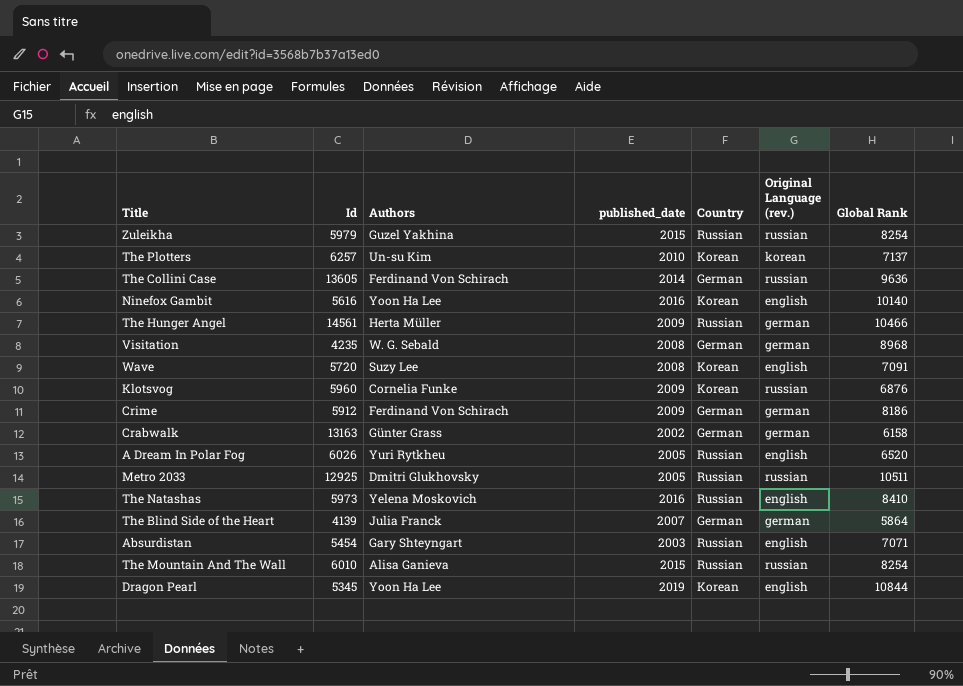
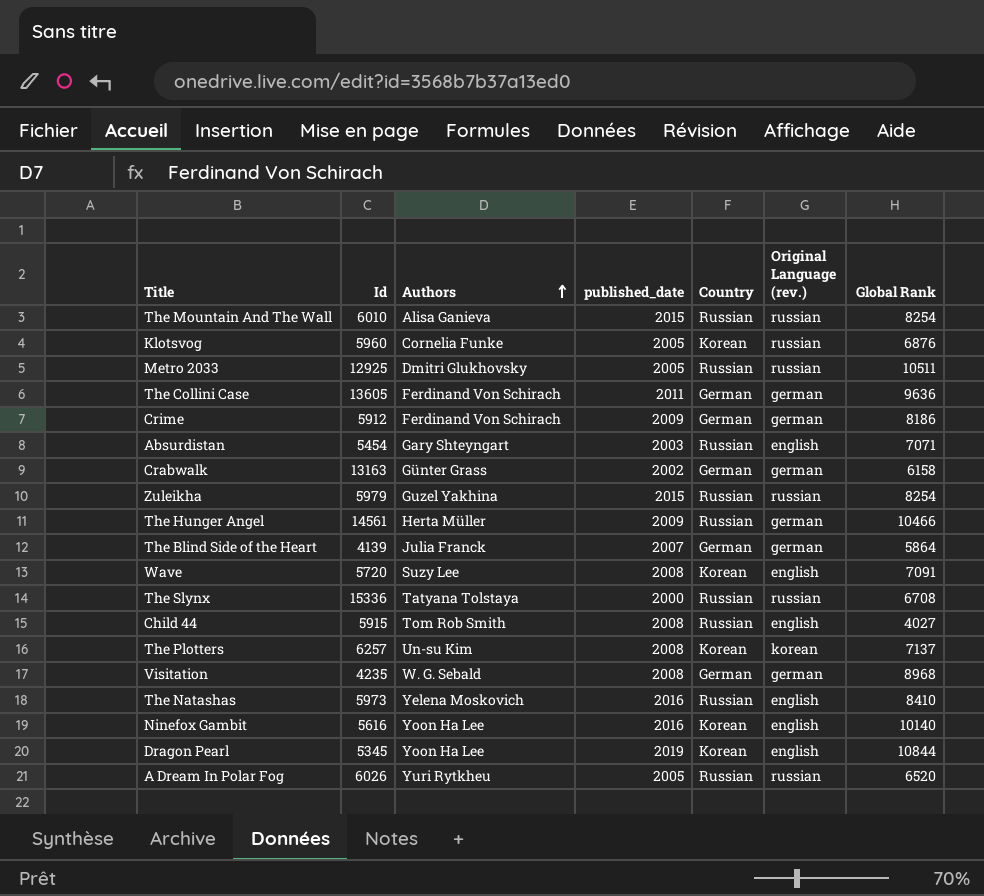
row order: none -> Authors ascending
Klotsvog | published_date: 2009 -> 2005
The Collini Case | published_date: 2014 -> 2011
The Collini Case | Original Language (rev.): russian -> german
row The Slynx: none -> 15336 | Tatyana Tolstaya | 2000 | Russian | russian | 6708
row Child 44: none -> 5915 | Tom Rob Smith | 2008 | Russian | english | 4027
The Plotters | published_date: 2010 -> 2008
A Dream In Polar Fog | Original Language (rev.): english -> russian

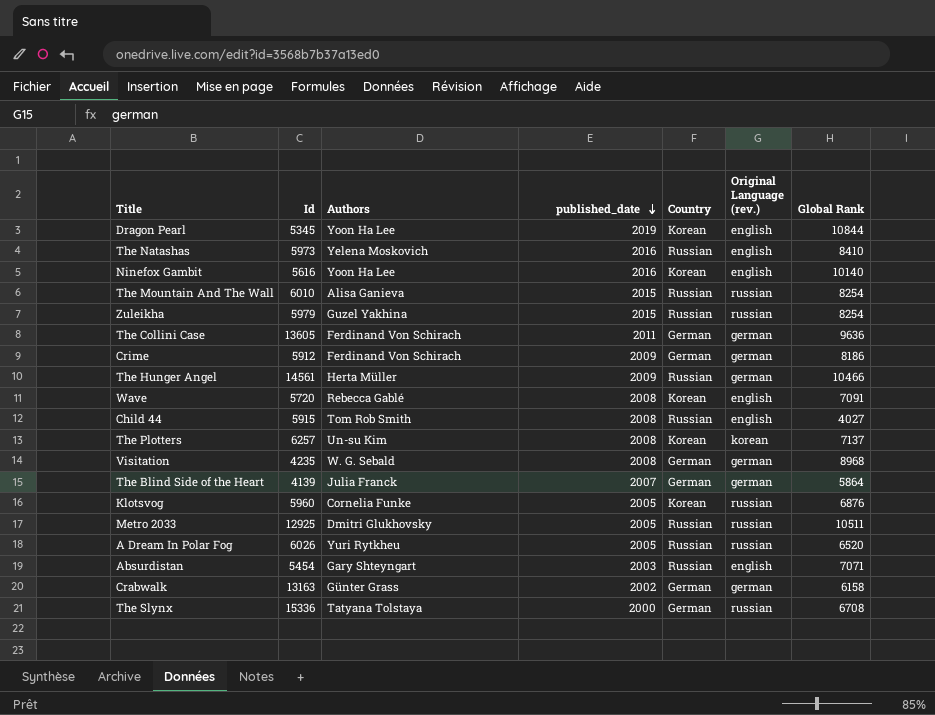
row order: Authors ascending -> published_date descending
Wave | Authors: Suzy Lee -> Rebecca Gablé
The Slynx | Country: Russian -> German

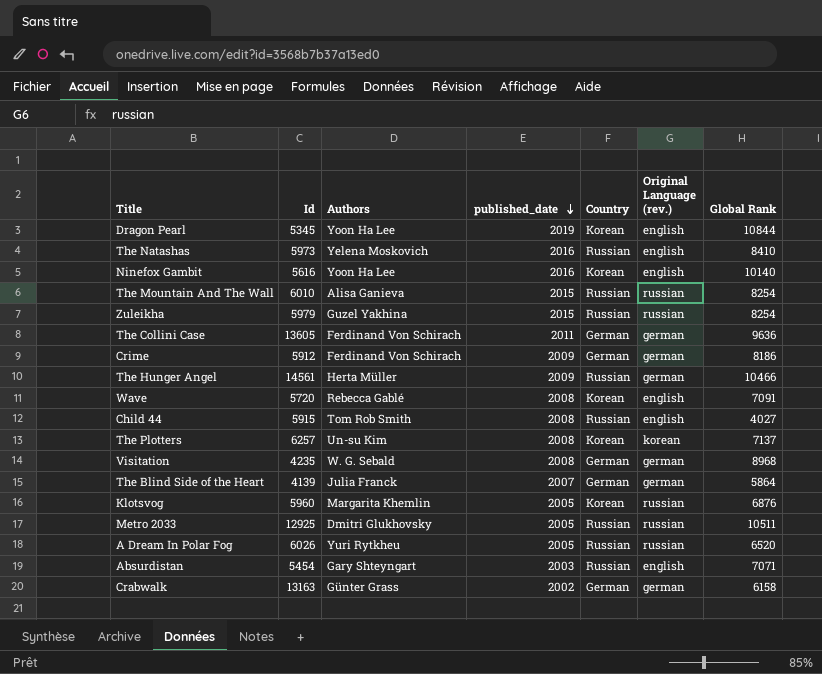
row The Slynx: 15336 | Tatyana Tolstaya | 2000 | German | russian | 6708 -> none
Klotsvog | Authors: Cornelia Funke -> Margarita Khemlin

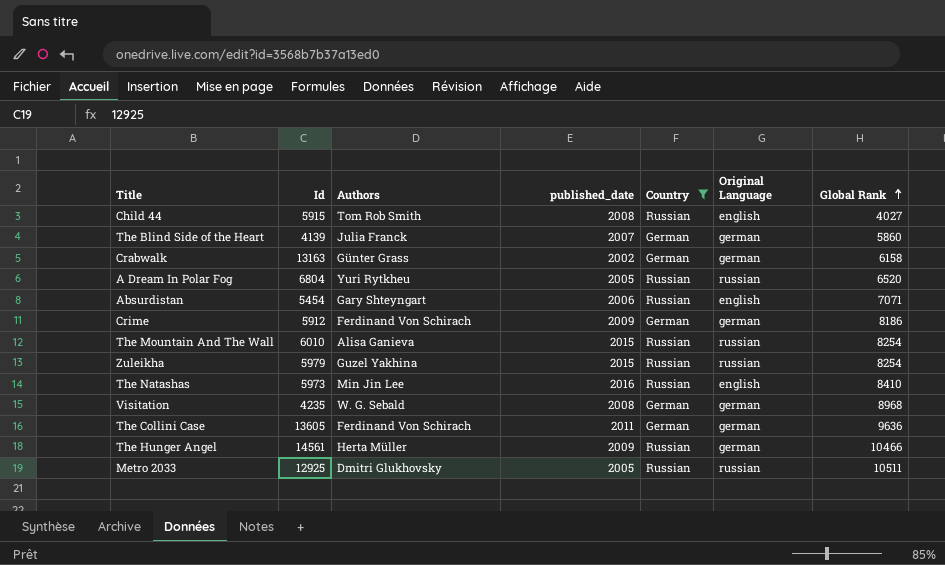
filter: none -> Country != Korean
row order: published_date descending -> Global Rank ascending
column name: Original Language (rev.) -> Original Language
The Blind Side of the Heart | Global Rank: 5864 -> 5860
A Dream In Polar Fog | Id: 6026 -> 6804
Absurdistan | published_date: 2003 -> 2006
The Natashas | Authors: Yelena Moskovich -> Min Jin Lee

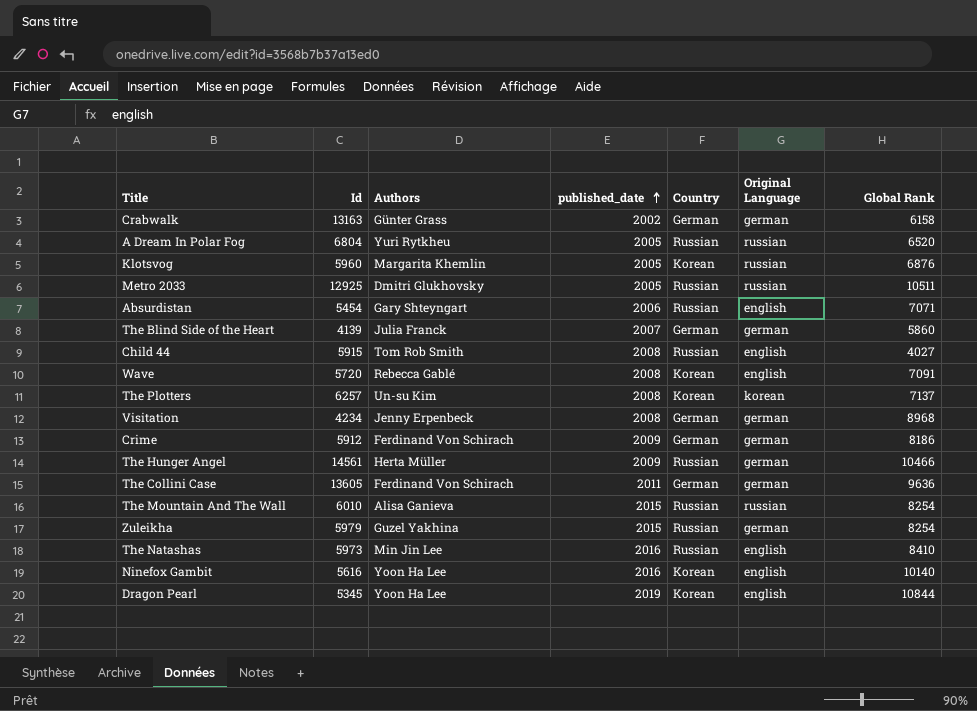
filter: Country != Korean -> none
row order: Global Rank ascending -> published_date ascending
Visitation | Id: 4235 -> 4234
Visitation | Authors: W. G. Sebald -> Jenny Erpenbeck
Zuleikha | Original Language: russian -> german

